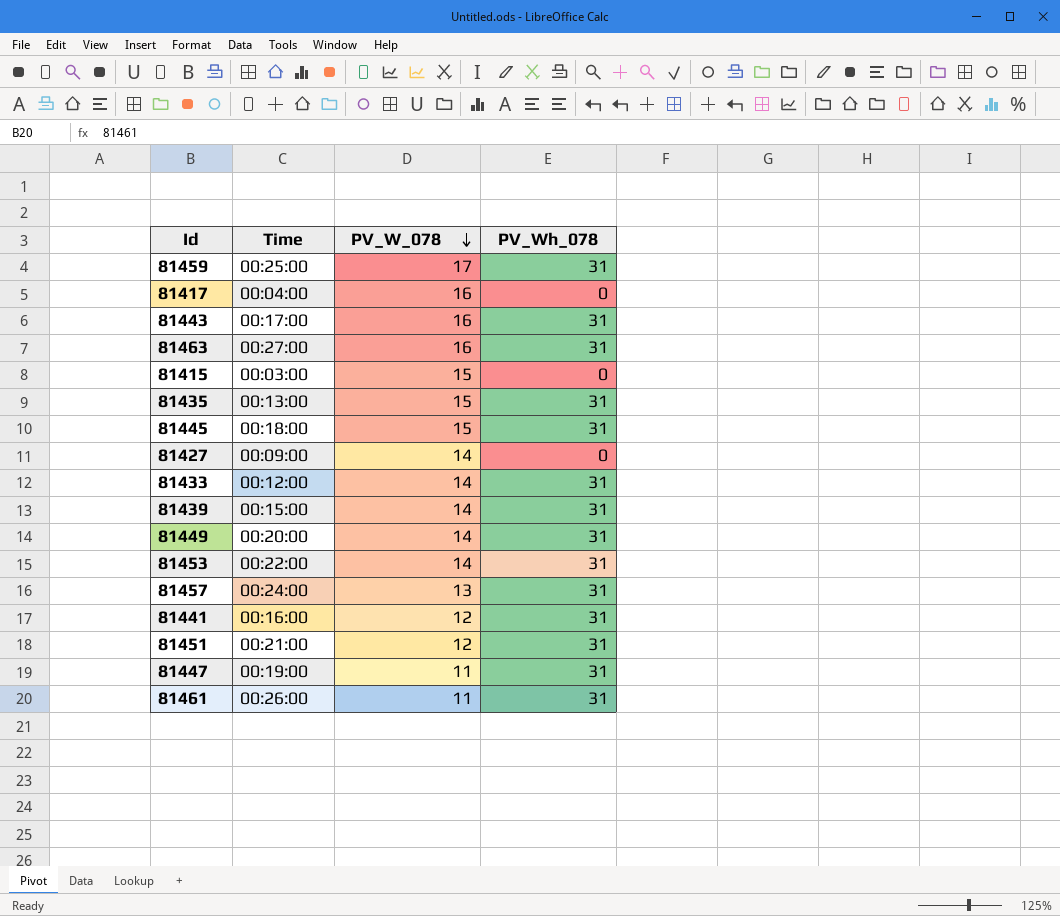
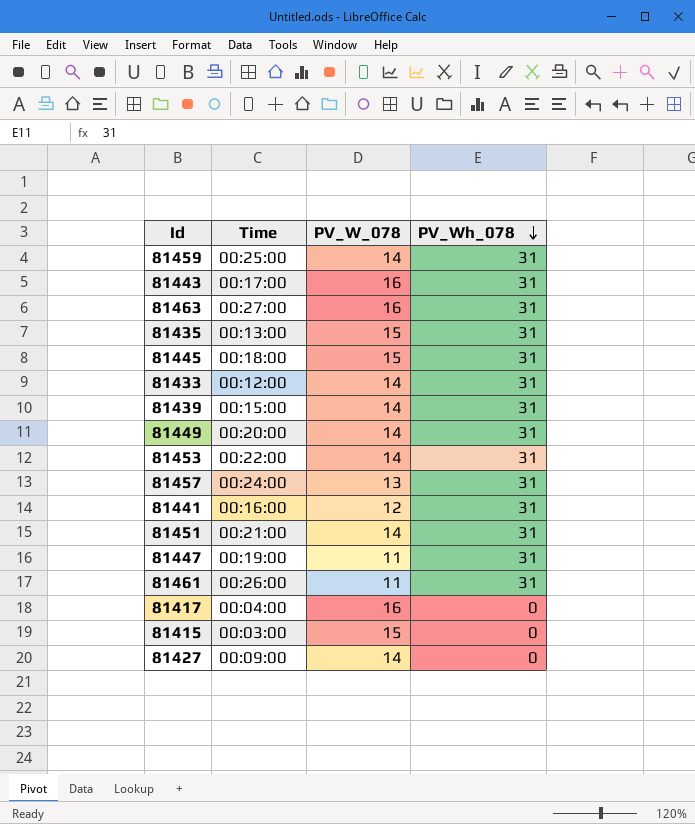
row order: PV_W_078 descending -> PV_Wh_078 descending
81459 | PV_W_078: 17 -> 14
81451 | PV_W_078: 12 -> 14

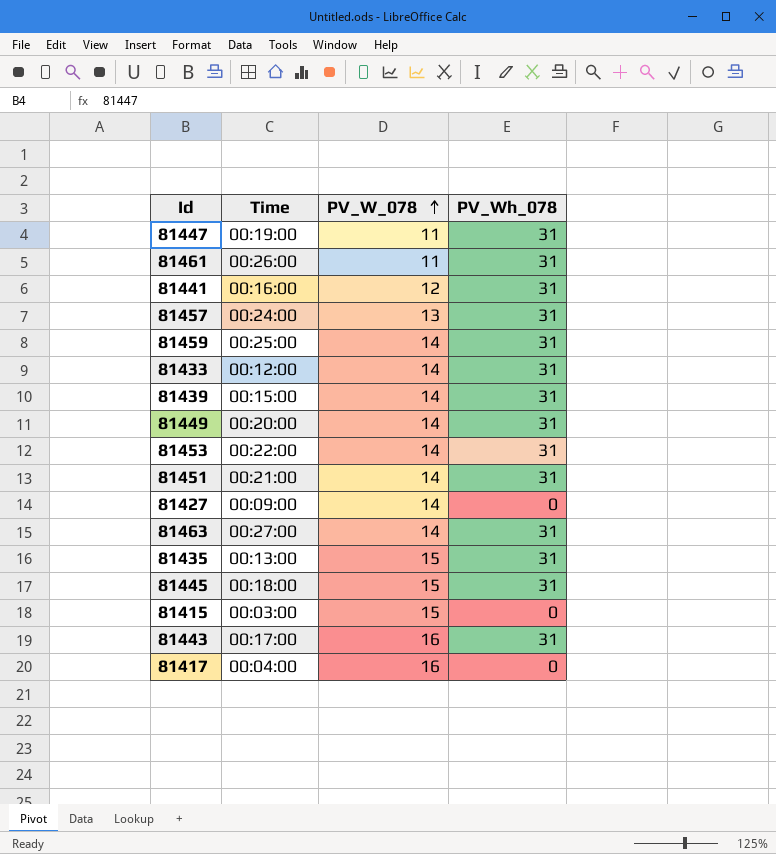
row order: PV_Wh_078 descending -> PV_W_078 ascending
81463 | PV_W_078: 16 -> 14

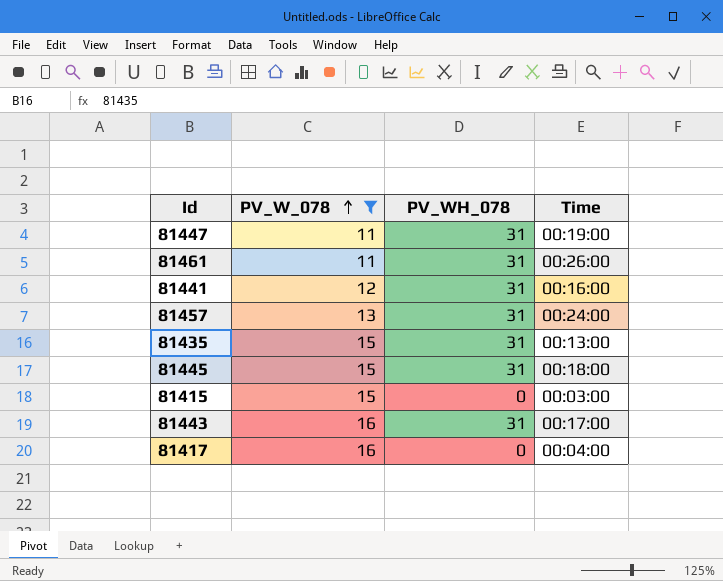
filter: none -> PV_W_078 != 14
column name: PV_Wh_078 -> PV_WH_078
column Time | position: 2 -> 4

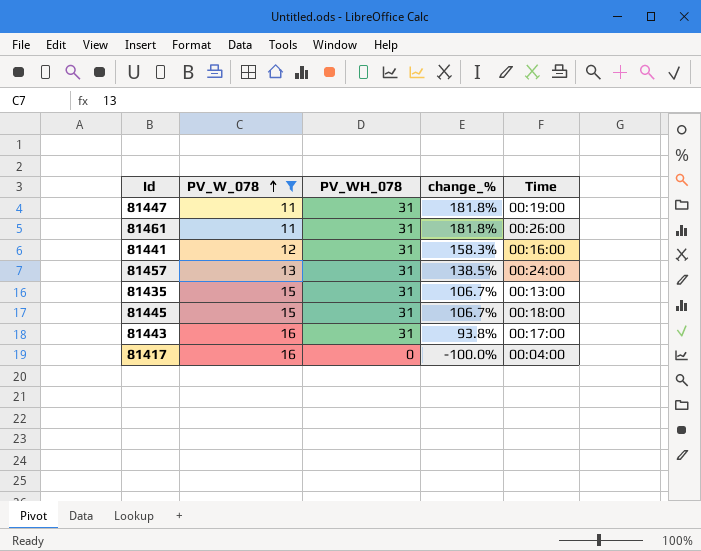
column change_% | formula: none -> ([PV_WH_078] - [PV_W_078]) / [PV_W_078]
row 81415: 15 | 0 | 00:03:00 -> none

